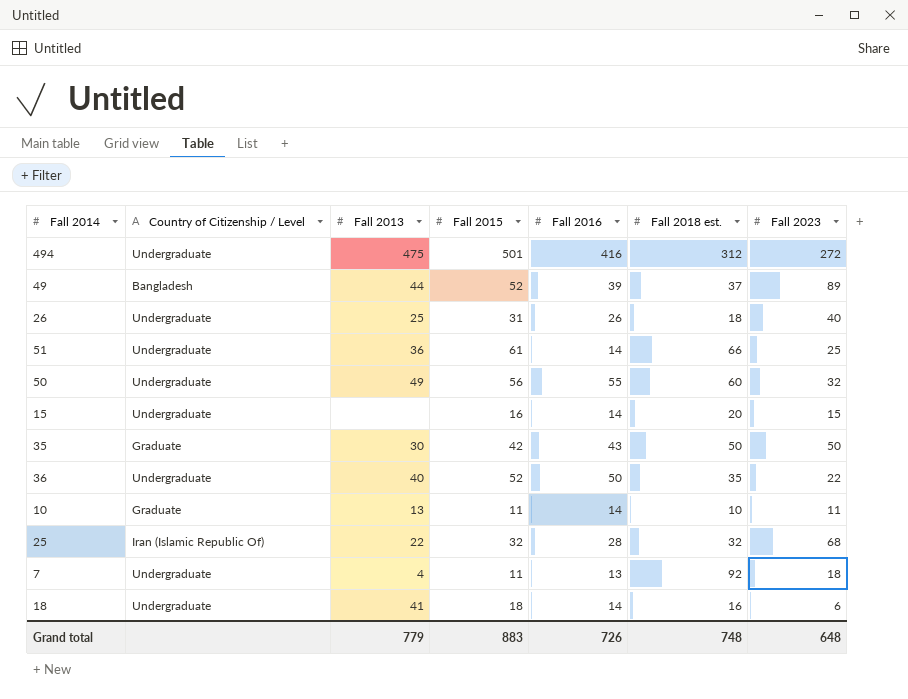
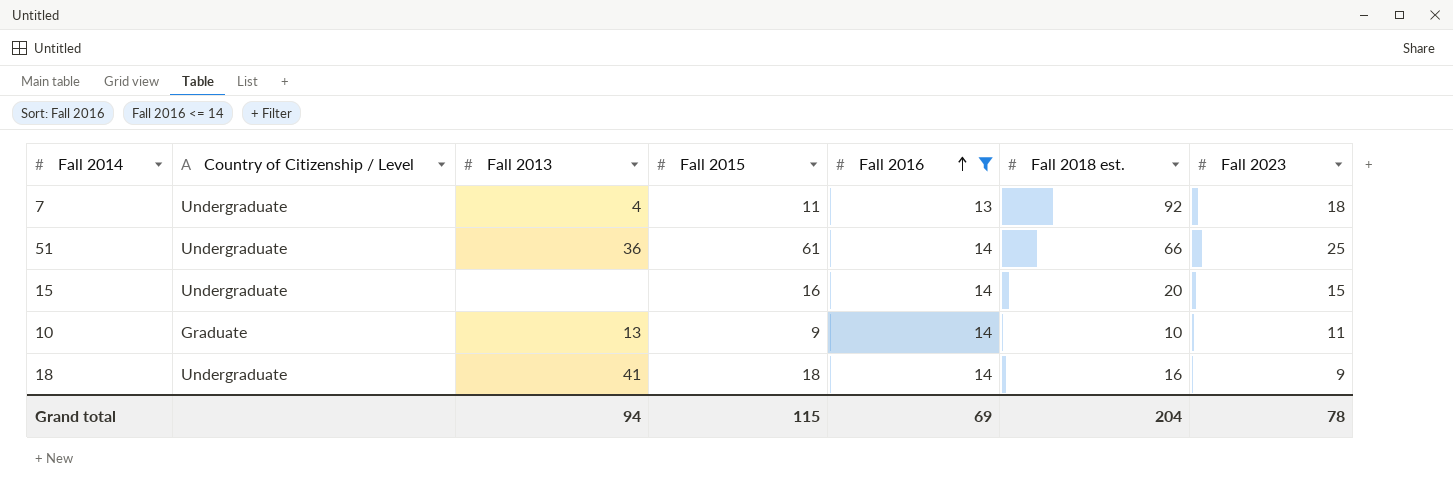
filter: none -> Fall 2016 <= 14
row order: none -> Fall 2016 ascending
10 | Fall 2015: 11 -> 9
18 | Fall 2023: 6 -> 9
Grand total | Fall 2013: 779 -> 94
Grand total | Fall 2015: 883 -> 115
Grand total | Fall 2016: 726 -> 69
Grand total | Fall 2018 est.: 748 -> 204
Grand total | Fall 2023: 648 -> 78

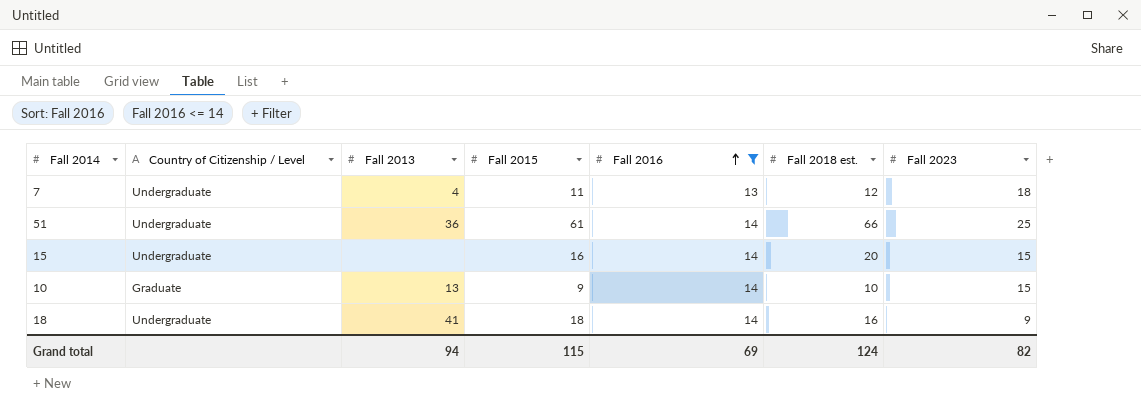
7 | Fall 2018 est.: 92 -> 12
10 | Fall 2023: 11 -> 15
Grand total | Fall 2018 est.: 204 -> 124
Grand total | Fall 2023: 78 -> 82

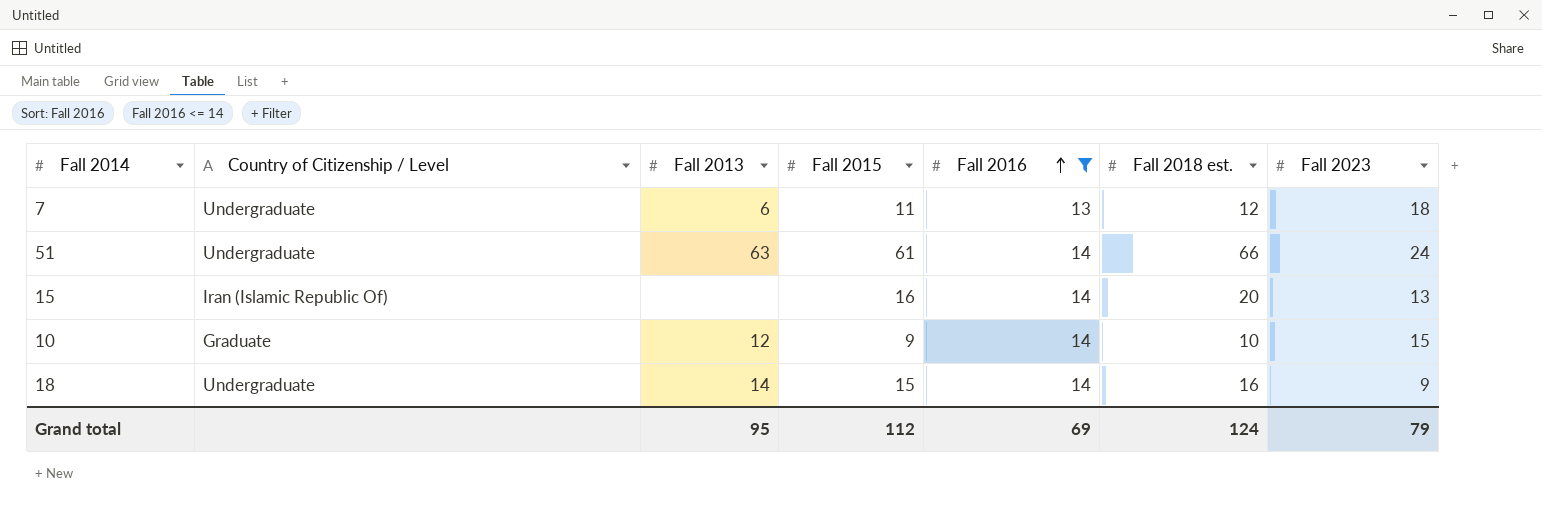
7 | Fall 2013: 4 -> 6
51 | Fall 2013: 36 -> 63
51 | Fall 2023: 25 -> 24
15 | Country of Citizenship / Level: Undergraduate -> Iran (Islamic Republic Of)
15 | Fall 2023: 15 -> 13
10 | Fall 2013: 13 -> 12
18 | Fall 2013: 41 -> 14
18 | Fall 2015: 18 -> 15
Grand total | Fall 2013: 94 -> 95
Grand total | Fall 2015: 115 -> 112
Grand total | Fall 2023: 82 -> 79

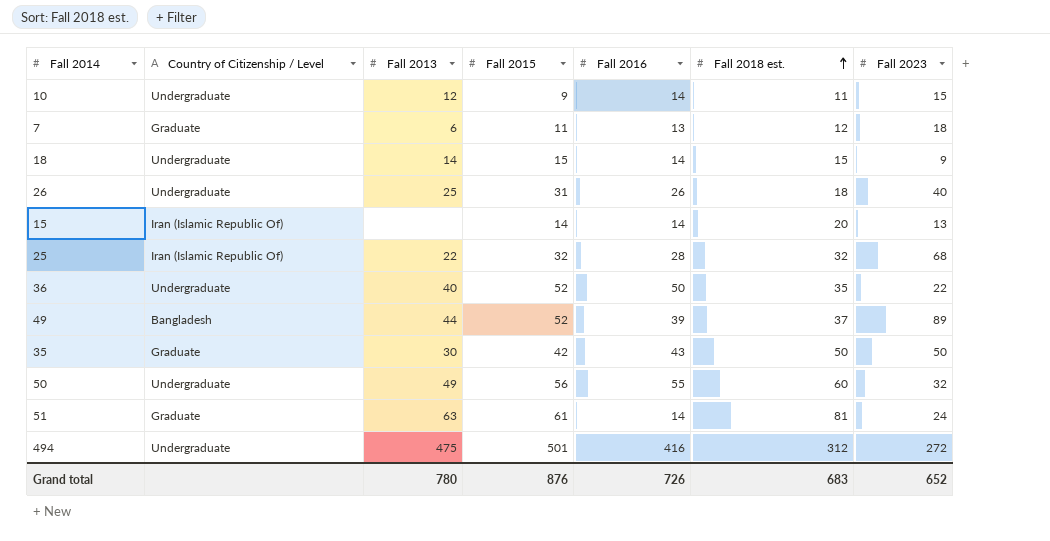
filter: Fall 2016 <= 14 -> none
row order: Fall 2016 ascending -> Fall 2018 est. ascending
10 | Country of Citizenship / Level: Graduate -> Undergraduate
10 | Fall 2018 est.: 10 -> 11
7 | Country of Citizenship / Level: Undergraduate -> Graduate
18 | Fall 2018 est.: 16 -> 15
15 | Fall 2015: 16 -> 14
51 | Country of Citizenship / Level: Undergraduate -> Graduate
51 | Fall 2018 est.: 66 -> 81
Grand total | Fall 2013: 95 -> 780
Grand total | Fall 2015: 112 -> 876
Grand total | Fall 2016: 69 -> 726
Grand total | Fall 2018 est.: 124 -> 683
Grand total | Fall 2023: 79 -> 652

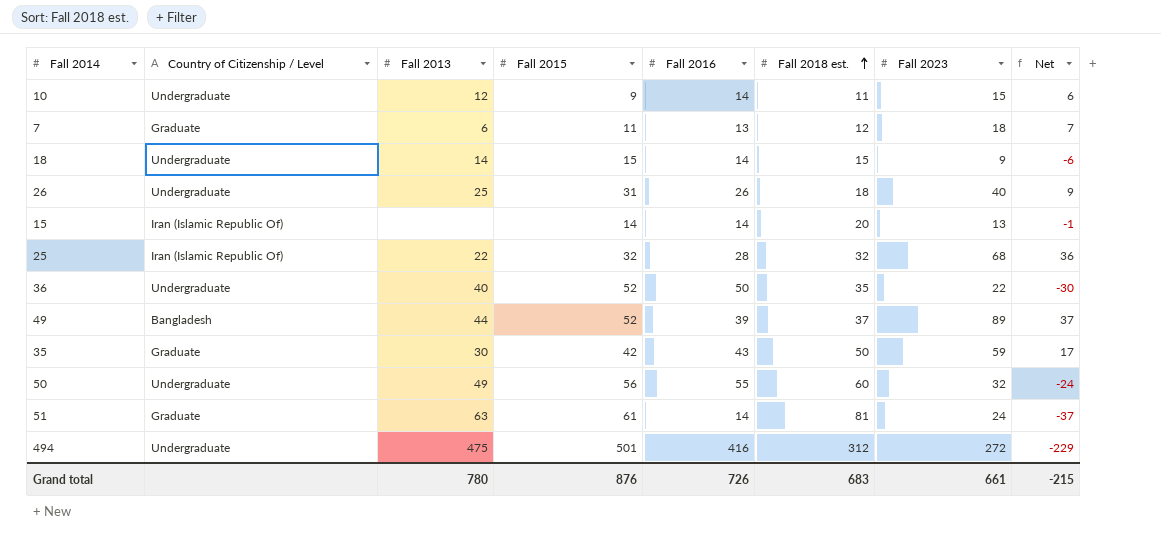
column Net | formula: none -> [Fall 2023] - [Fall 2015]
35 | Fall 2023: 50 -> 59
Grand total | Fall 2023: 652 -> 661

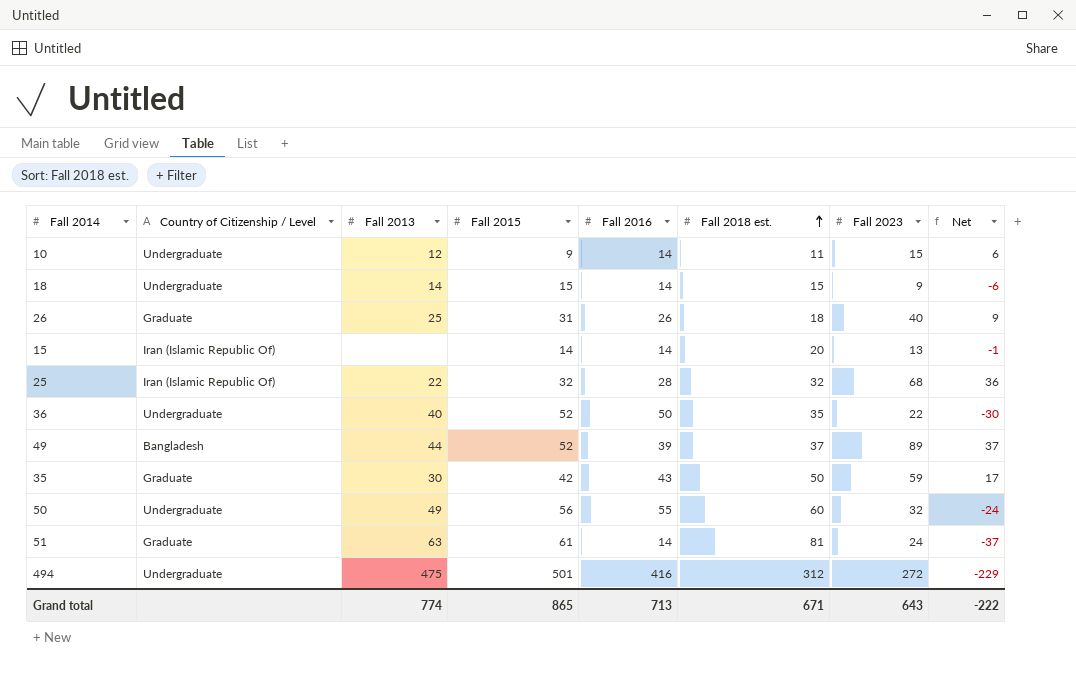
row 7: Graduate | 6 | 11 | 13 | 12 | 18 | 7 -> none
26 | Country of Citizenship / Level: Undergraduate -> Graduate
Grand total | Fall 2013: 780 -> 774
Grand total | Fall 2015: 876 -> 865
Grand total | Fall 2016: 726 -> 713
Grand total | Fall 2018 est.: 683 -> 671
Grand total | Fall 2023: 661 -> 643
Grand total | Net: -215 -> -222

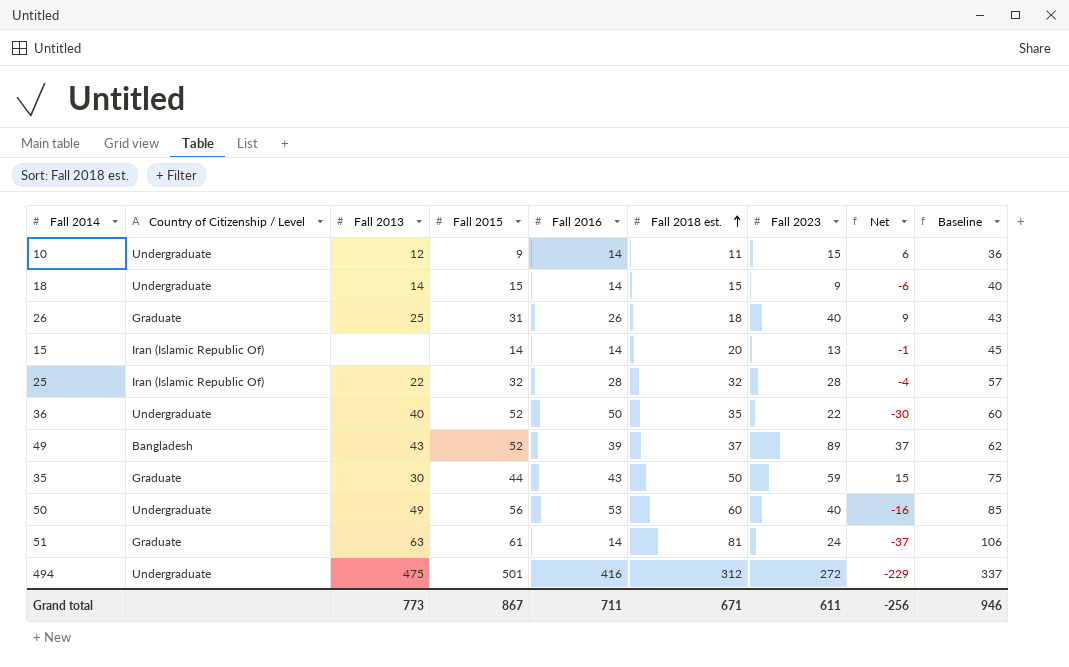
column Baseline | formula: none -> [Fall 2018 est.] + 25
25 | Fall 2023: 68 -> 28
25 | Net: 36 -> -4
49 | Fall 2013: 44 -> 43
35 | Fall 2015: 42 -> 44
35 | Net: 17 -> 15
50 | Fall 2016: 55 -> 53
50 | Fall 2023: 32 -> 40
50 | Net: -24 -> -16
Grand total | Fall 2013: 774 -> 773
Grand total | Fall 2015: 865 -> 867
Grand total | Fall 2016: 713 -> 711
Grand total | Fall 2023: 643 -> 611
Grand total | Net: -222 -> -256

